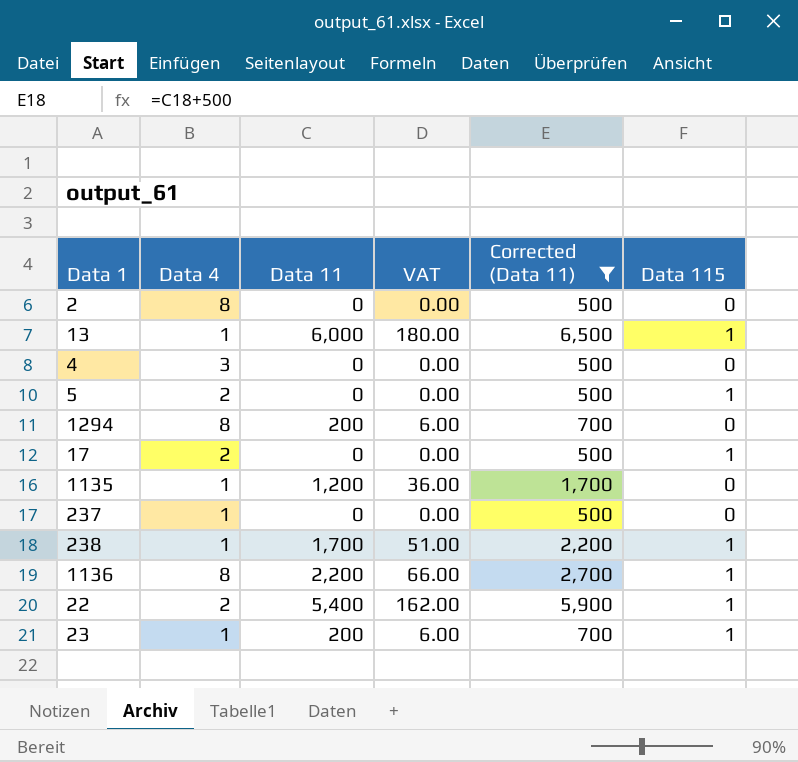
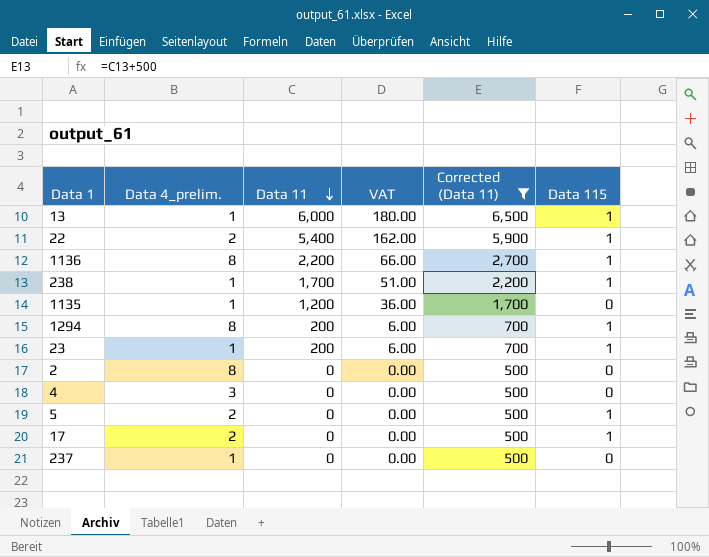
row order: none -> Data 11 descending
column name: Data 4 -> Data 4_prelim.
1294 | Data 115: 0 -> 1

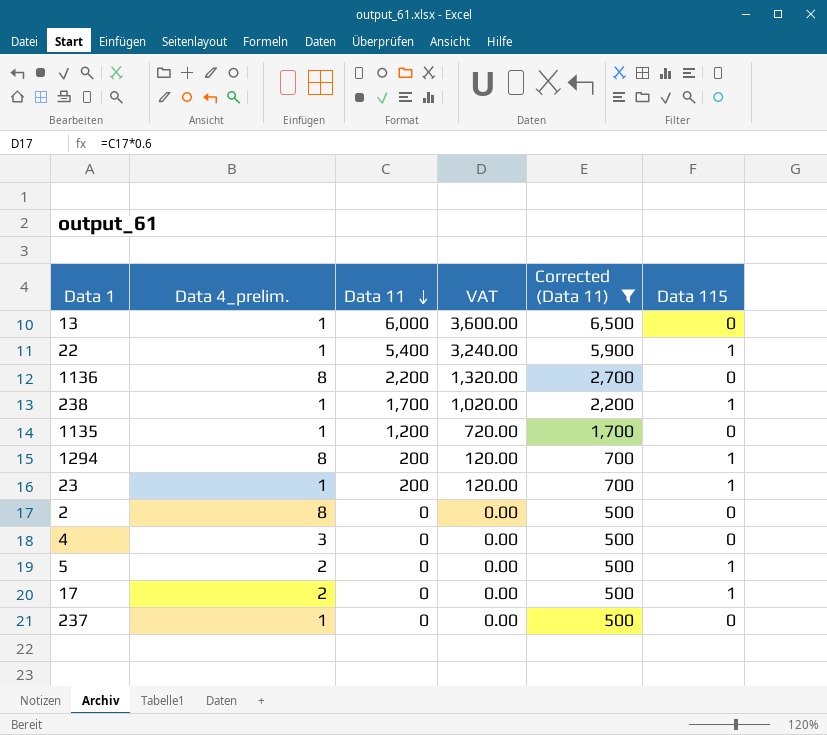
column VAT | formula: [Data 11] * 0.03 -> [Data 11] * 0.6
13 | Data 115: 1 -> 0
22 | Data 4_prelim.: 2 -> 1
1136 | Data 115: 1 -> 0

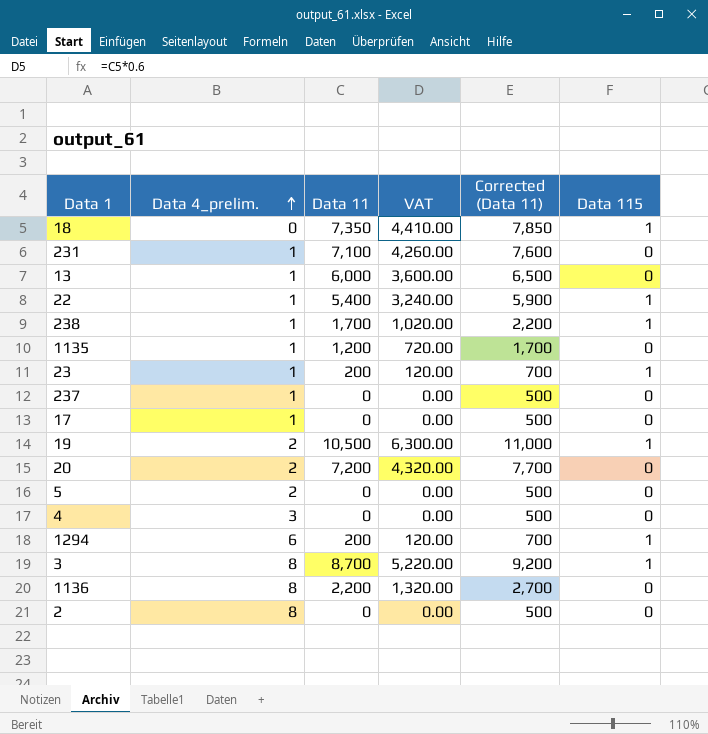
filter: Corrected (Data 11) <= 6,500 -> none
row order: Data 11 descending -> Data 4_prelim. ascending
17 | Data 4_prelim.: 2 -> 1
17 | Data 115: 1 -> 0
5 | Data 115: 1 -> 0
1294 | Data 4_prelim.: 8 -> 6

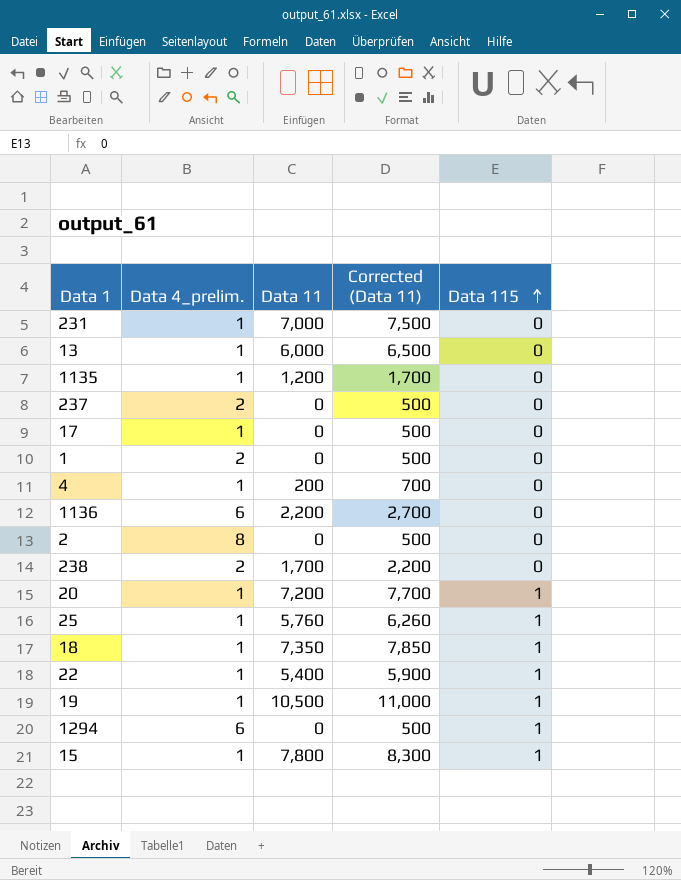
row order: Data 4_prelim. ascending -> Data 115 ascending
column VAT | formula: [Data 11] * 0.6 -> none
row 23: 1 | 200 | 120.00 | 700 | 1 -> none
row 5: 2 | 0 | 0.00 | 500 | 0 -> none
row 3: 8 | 8,700 | 5,220.00 | 9,200 | 1 -> none
231 | Data 11: 7,100 -> 7,000
231 | Corrected (Data 11): 7,600 -> 7,500
237 | Data 4_prelim.: 1 -> 2
row 1: none -> 2 | 0 | 500 | 0
4 | Data 4_prelim.: 3 -> 1
4 | Data 11: 0 -> 200
4 | Corrected (Data 11): 500 -> 700
1136 | Data 4_prelim.: 8 -> 6
238 | Data 4_prelim.: 1 -> 2
238 | Data 115: 1 -> 0
20 | Data 4_prelim.: 2 -> 1
20 | Data 115: 0 -> 1
row 25: none -> 1 | 5,760 | 6,260 | 1
18 | Data 4_prelim.: 0 -> 1
19 | Data 4_prelim.: 2 -> 1
1294 | Data 11: 200 -> 0
1294 | Corrected (Data 11): 700 -> 500
row 15: none -> 1 | 7,800 | 8,300 | 1

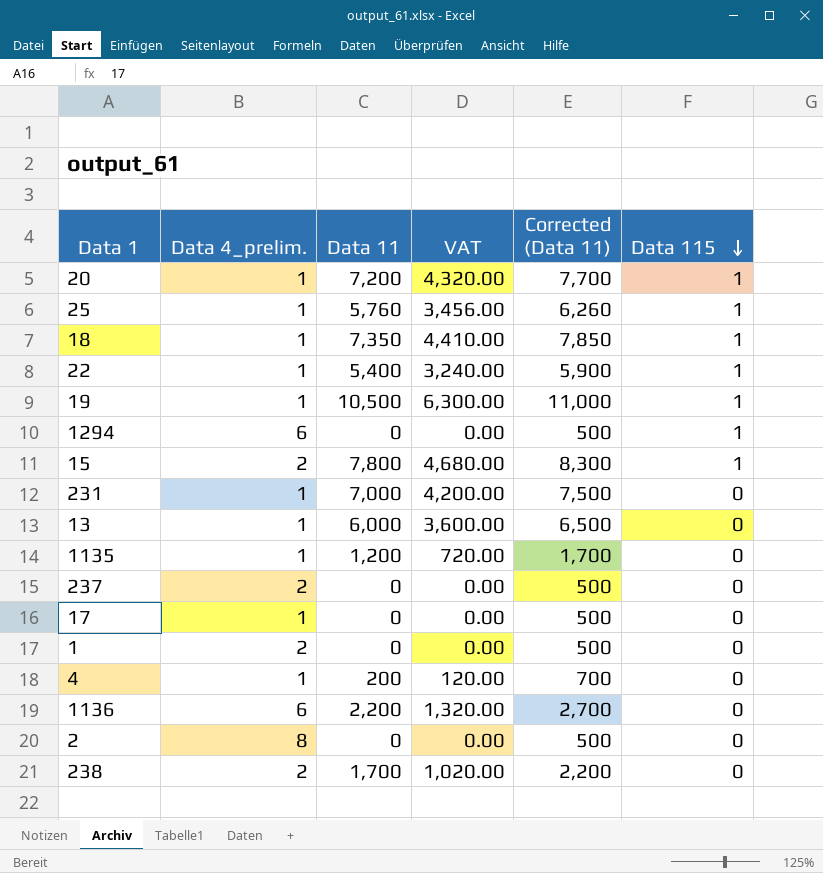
row order: Data 115 ascending -> Data 115 descending
column VAT | formula: none -> [Data 11] * 0.6
15 | Data 4_prelim.: 1 -> 2

